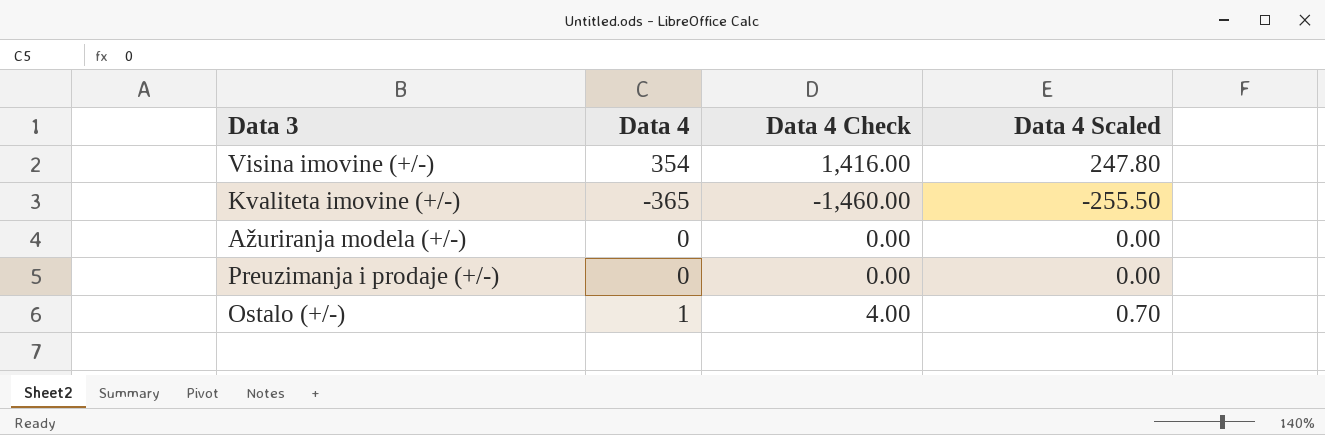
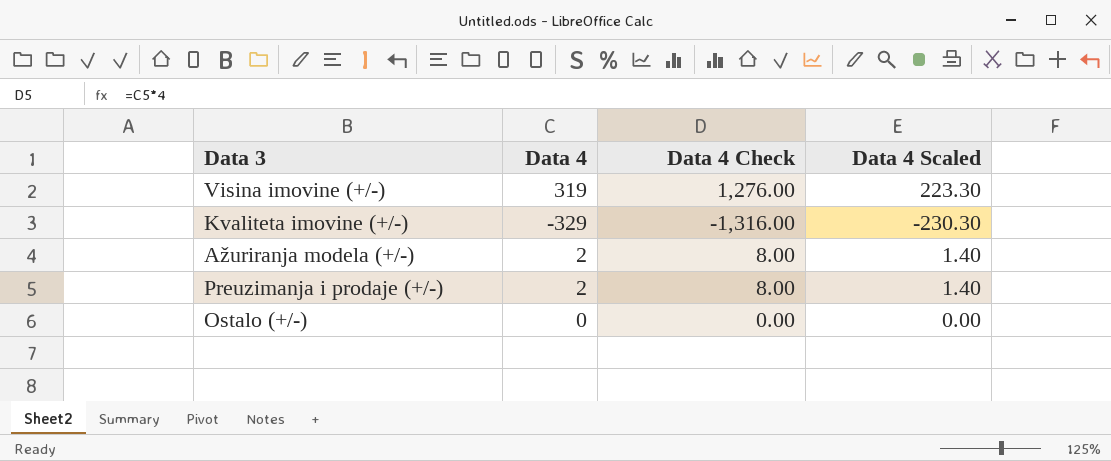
Visina imovine (+/-) | Data 4: 354 -> 319
Visina imovine (+/-) | Data 4 Check: 1,416.00 -> 1,276.00
Visina imovine (+/-) | Data 4 Scaled: 247.80 -> 223.30
Kvaliteta imovine (+/-) | Data 4: -365 -> -329
Kvaliteta imovine (+/-) | Data 4 Check: -1,460.00 -> -1,316.00
Kvaliteta imovine (+/-) | Data 4 Scaled: -255.50 -> -230.30
Ažuriranja modela (+/-) | Data 4: 0 -> 2
Ažuriranja modela (+/-) | Data 4 Check: 0.00 -> 8.00
Ažuriranja modela (+/-) | Data 4 Scaled: 0.00 -> 1.40
Preuzimanja i prodaje (+/-) | Data 4: 0 -> 2
Preuzimanja i prodaje (+/-) | Data 4 Check: 0.00 -> 8.00
Preuzimanja i prodaje (+/-) | Data 4 Scaled: 0.00 -> 1.40
Ostalo (+/-) | Data 4: 1 -> 0
Ostalo (+/-) | Data 4 Check: 4.00 -> 0.00
Ostalo (+/-) | Data 4 Scaled: 0.70 -> 0.00

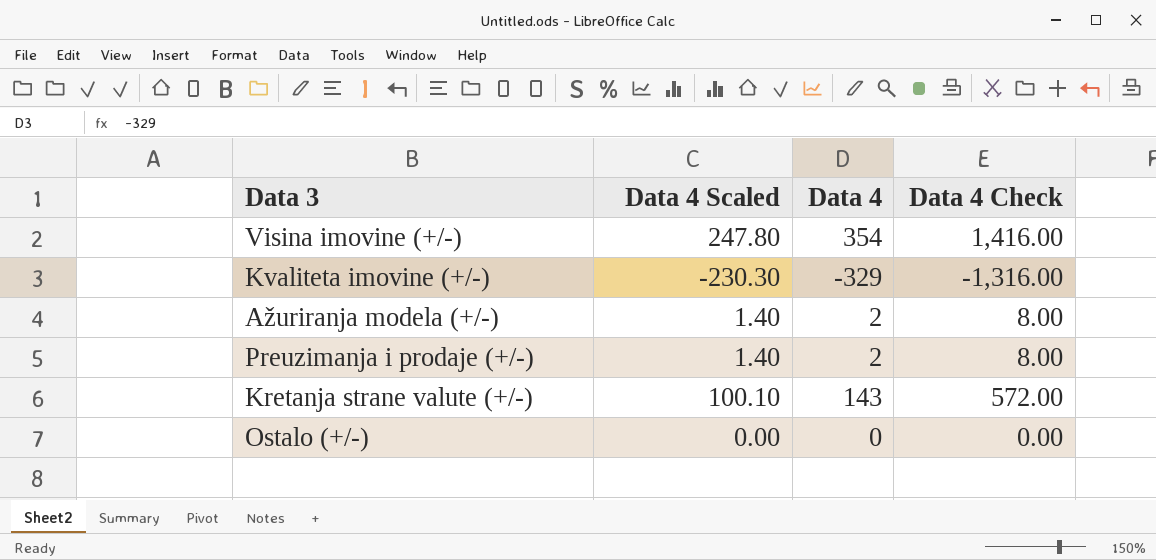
column Data 4 Scaled | position: 4 -> 2
Visina imovine (+/-) | Data 4 Scaled: 223.30 -> 247.80
Visina imovine (+/-) | Data 4: 319 -> 354
Visina imovine (+/-) | Data 4 Check: 1,276.00 -> 1,416.00
row Kretanja strane valute (+/-): none -> 100.10 | 143 | 572.00

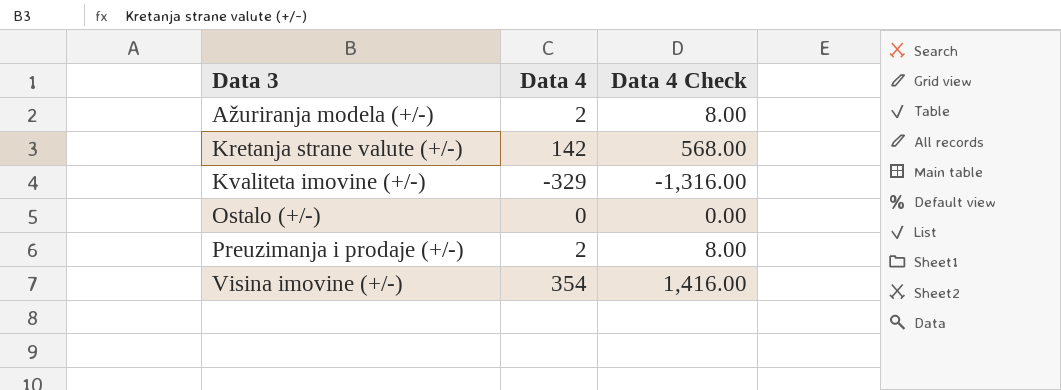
row order: none -> Data 3 ascending
column Data 4 Scaled | formula: [Data 4] * 0.7 -> none
Kretanja strane valute (+/-) | Data 4: 143 -> 142
Kretanja strane valute (+/-) | Data 4 Check: 572.00 -> 568.00

